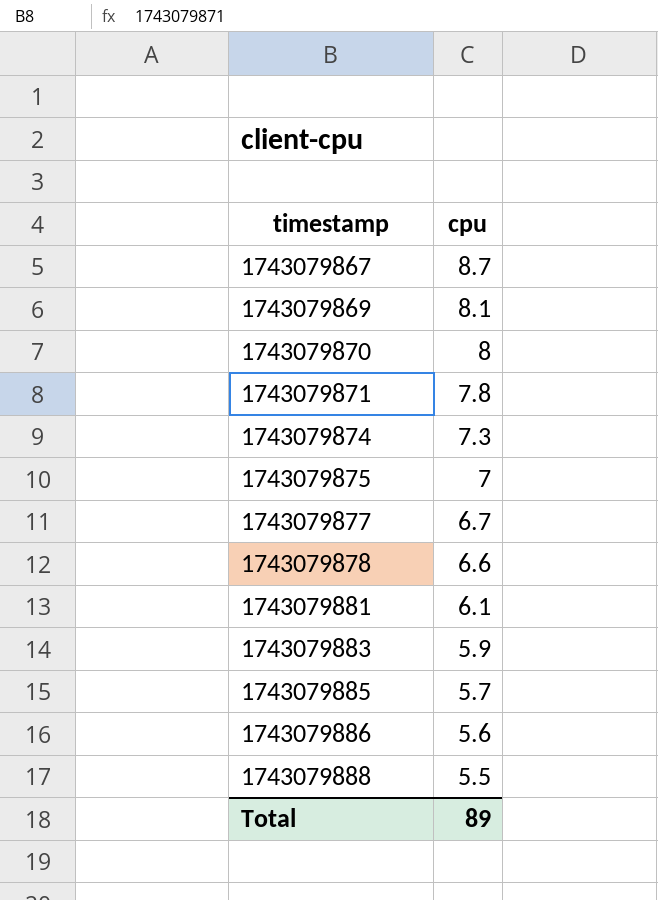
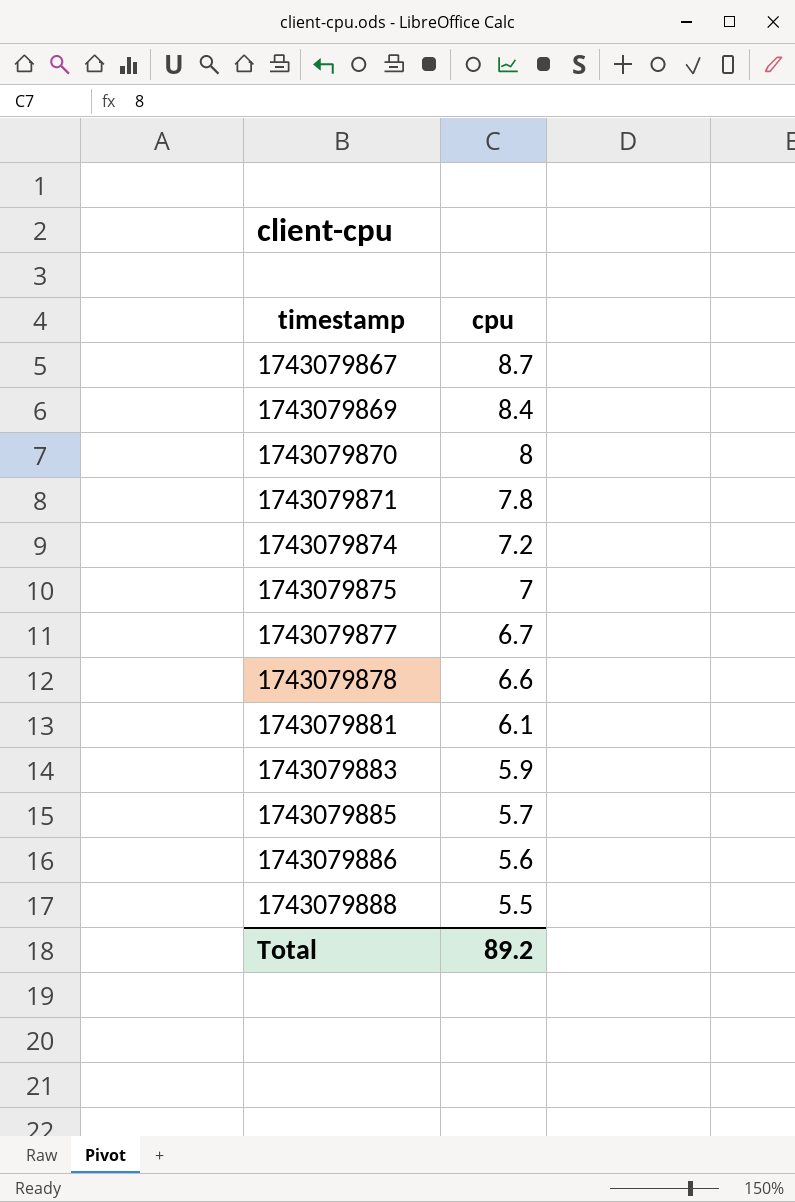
1743079869 | cpu: 8.1 -> 8.4
1743079874 | cpu: 7.3 -> 7.2
Total | cpu: 89 -> 89.2

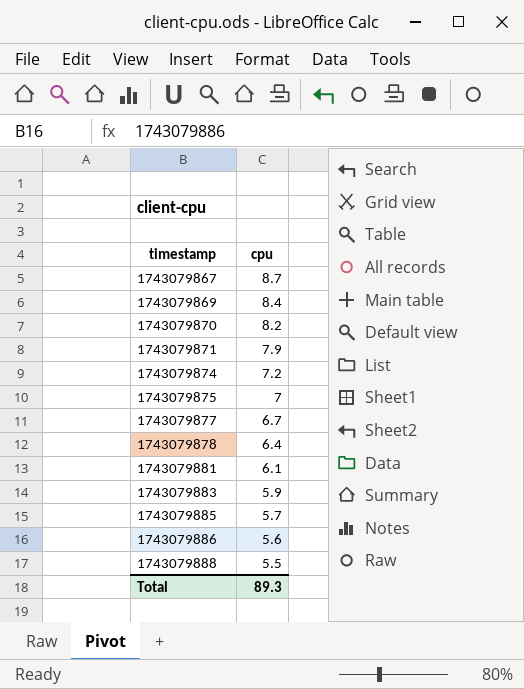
1743079870 | cpu: 8 -> 8.2
1743079871 | cpu: 7.8 -> 7.9
1743079878 | cpu: 6.6 -> 6.4
Total | cpu: 89.2 -> 89.3

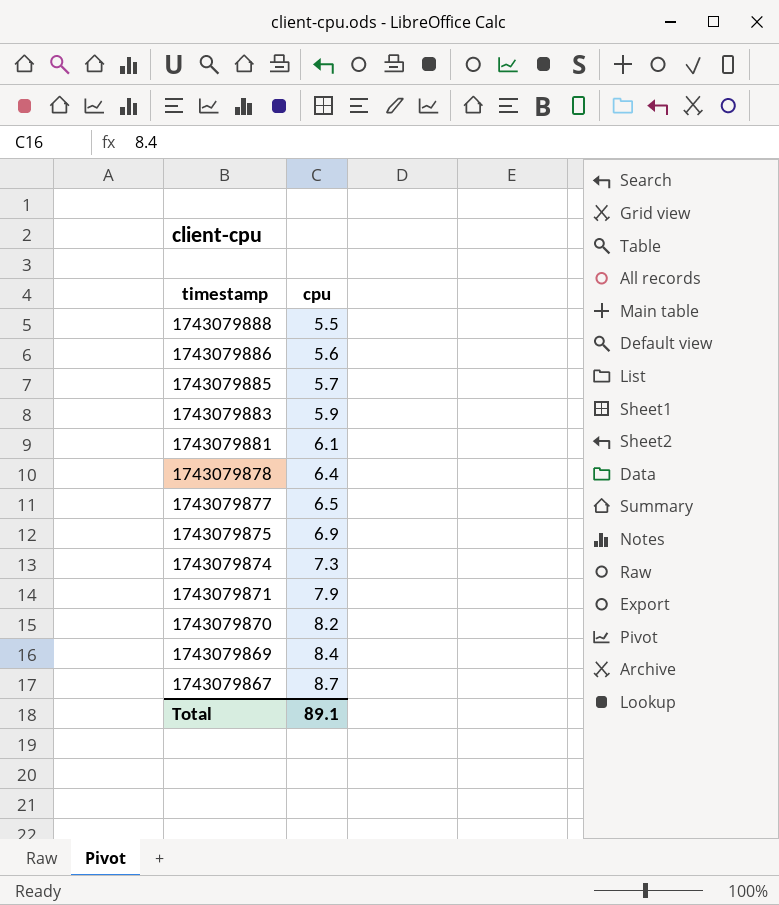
row order: timestamp ascending -> timestamp descending
1743079877 | cpu: 6.7 -> 6.5
1743079875 | cpu: 7 -> 6.9
1743079874 | cpu: 7.2 -> 7.3
Total | cpu: 89.3 -> 89.1

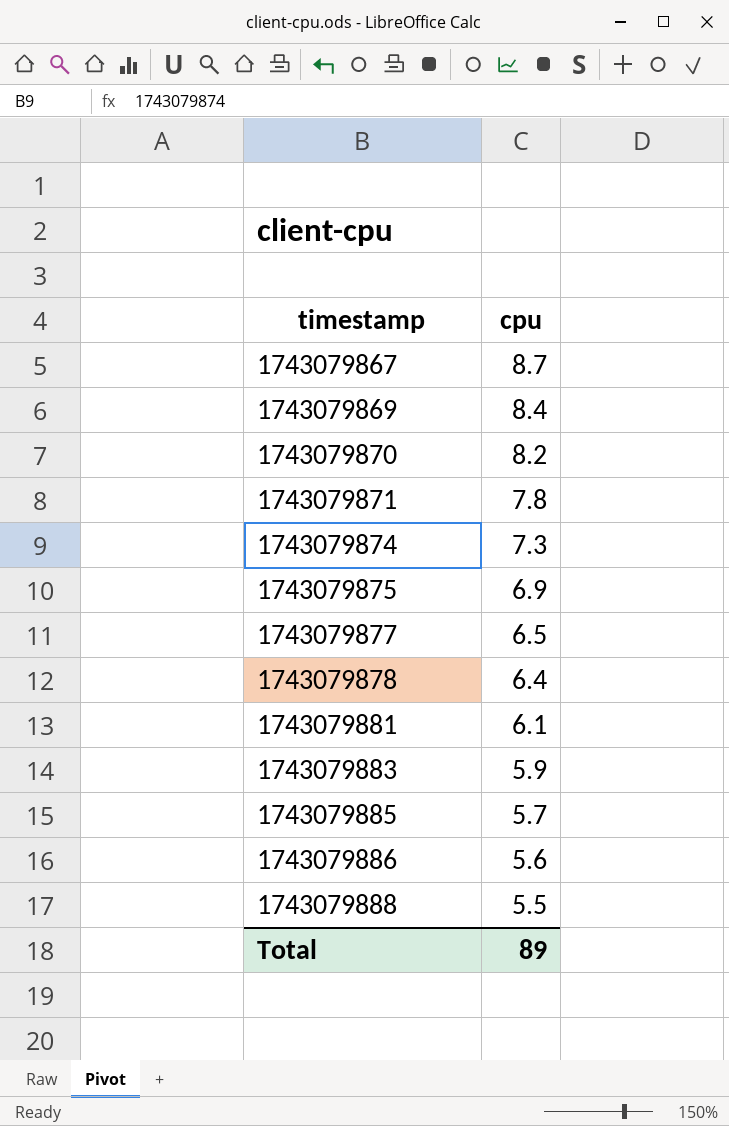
row order: timestamp descending -> timestamp ascending
1743079871 | cpu: 7.9 -> 7.8
Total | cpu: 89.1 -> 89

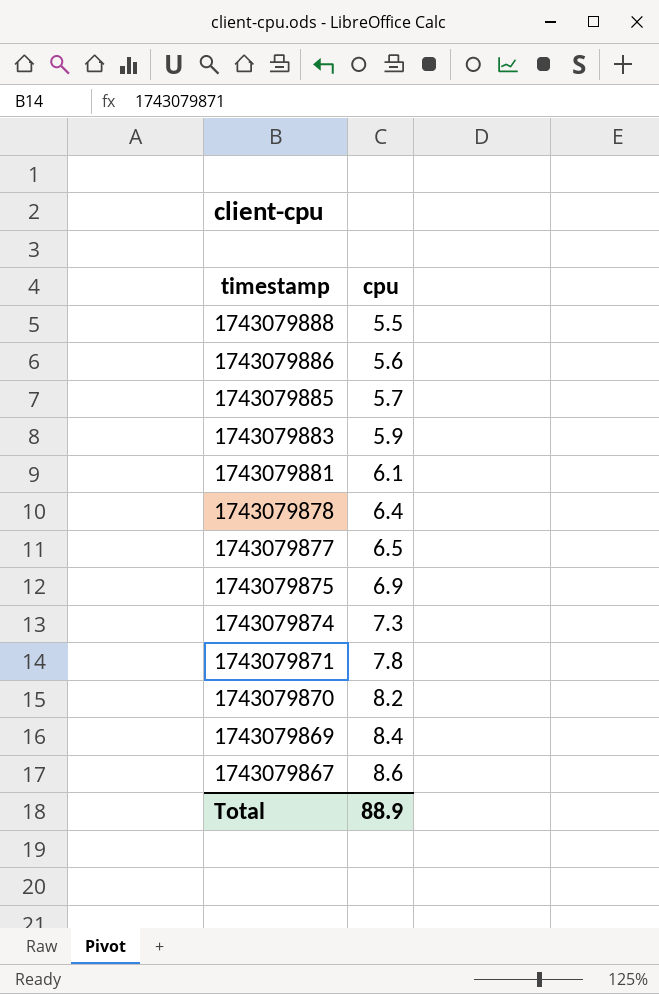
row order: timestamp ascending -> timestamp descending
1743079867 | cpu: 8.7 -> 8.6
Total | cpu: 89 -> 88.9

